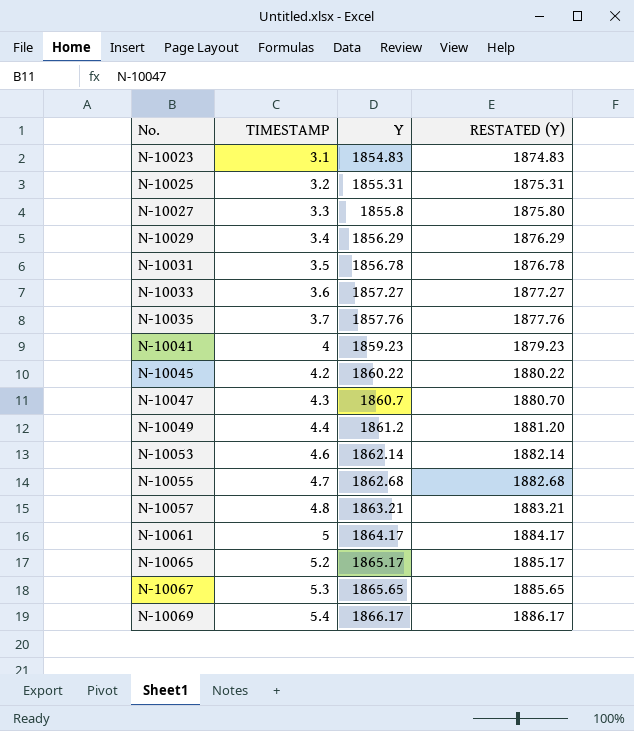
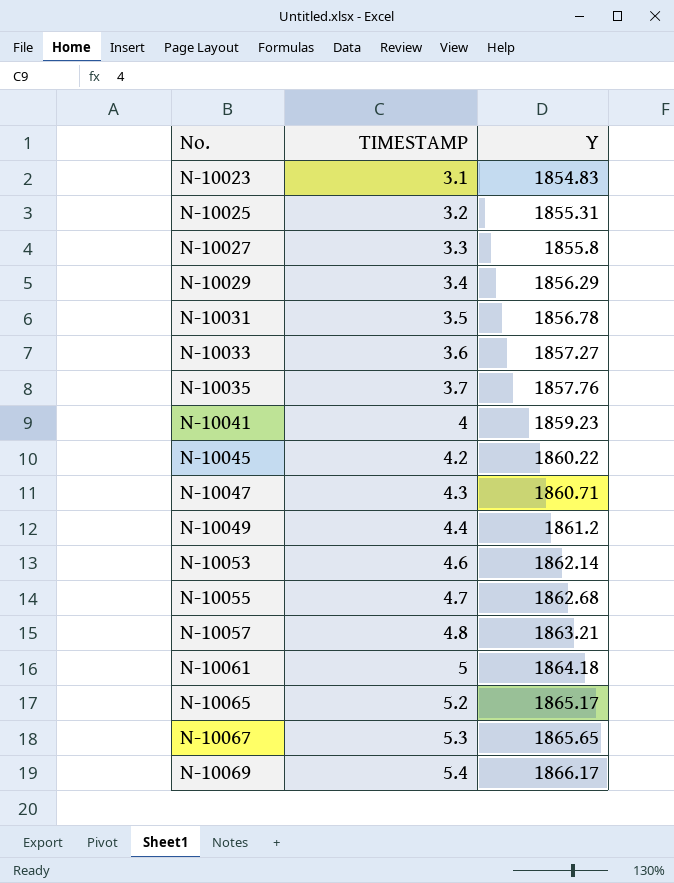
column RESTATED (Y) | formula: [Y] + 20 -> none
N-10047 | Y: 1860.7 -> 1860.71
N-10061 | Y: 1864.17 -> 1864.18

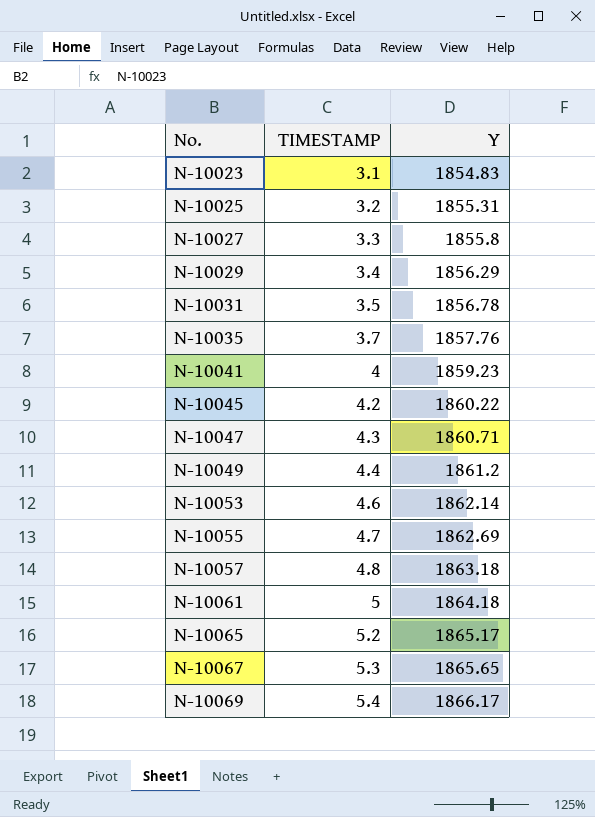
row N-10033: 3.6 | 1857.27 -> none
N-10055 | Y: 1862.68 -> 1862.69
N-10057 | Y: 1863.21 -> 1863.18

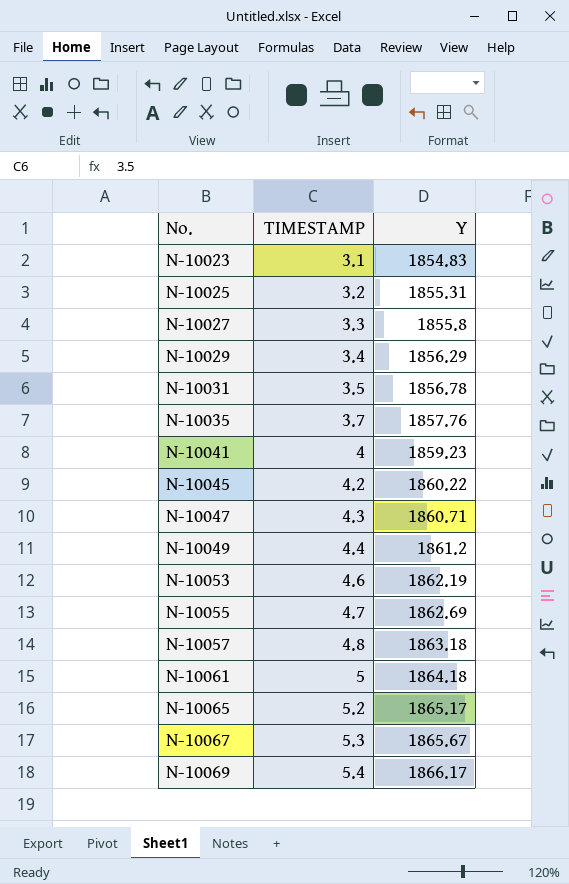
N-10053 | Y: 1862.14 -> 1862.19
N-10067 | Y: 1865.65 -> 1865.67

